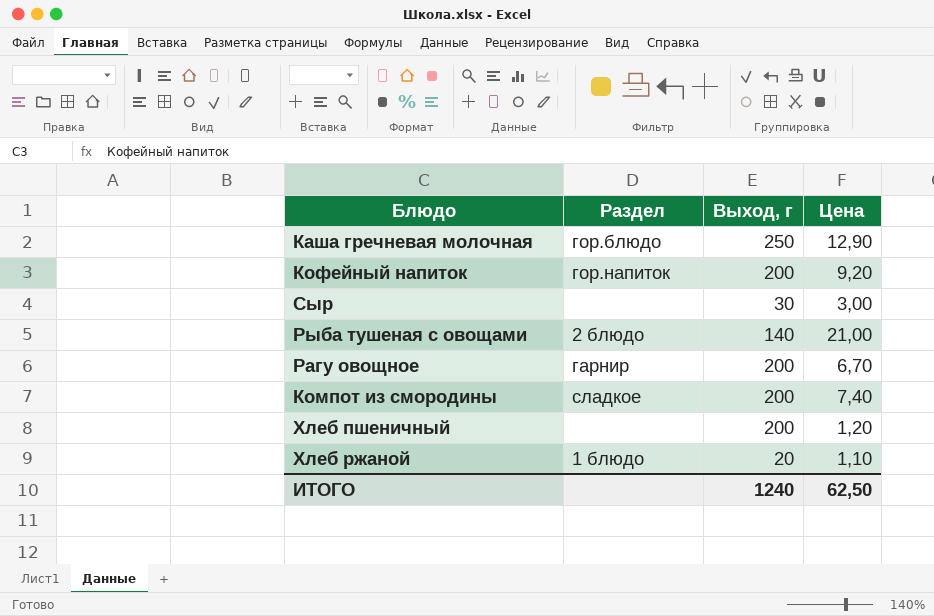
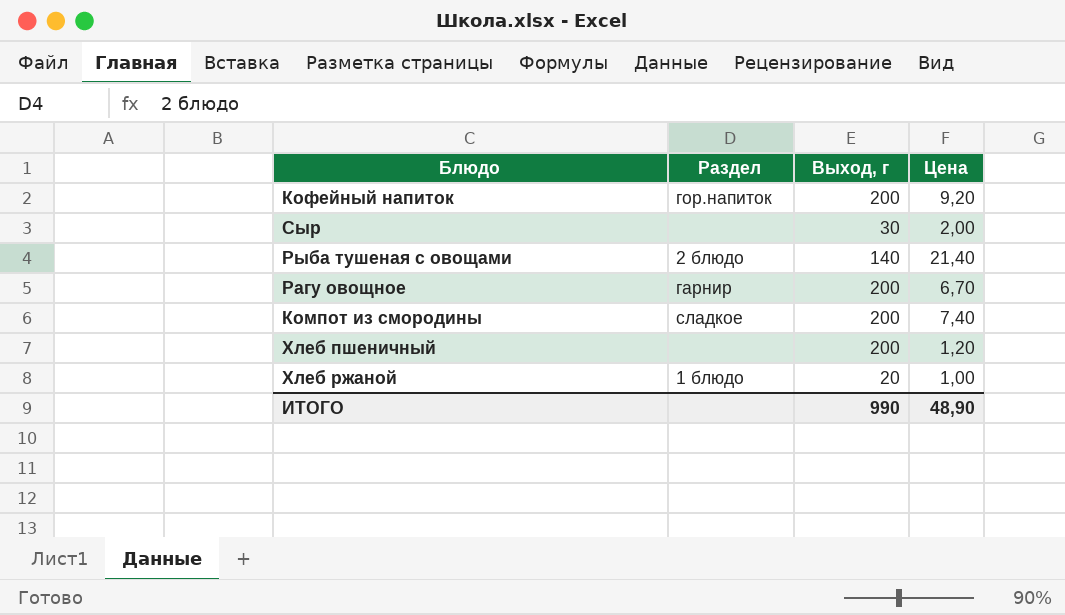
row Каша гречневая молочная: гор.блюдо | 250 | 12,90 -> none
Сыр | Цена: 3,00 -> 2,00
Рыба тушеная с овощами | Цена: 21,00 -> 21,40
Хлеб ржаной | Цена: 1,10 -> 1,00
ИТОГО | Выход, г: 1240 -> 990
ИТОГО | Цена: 62,50 -> 48,90

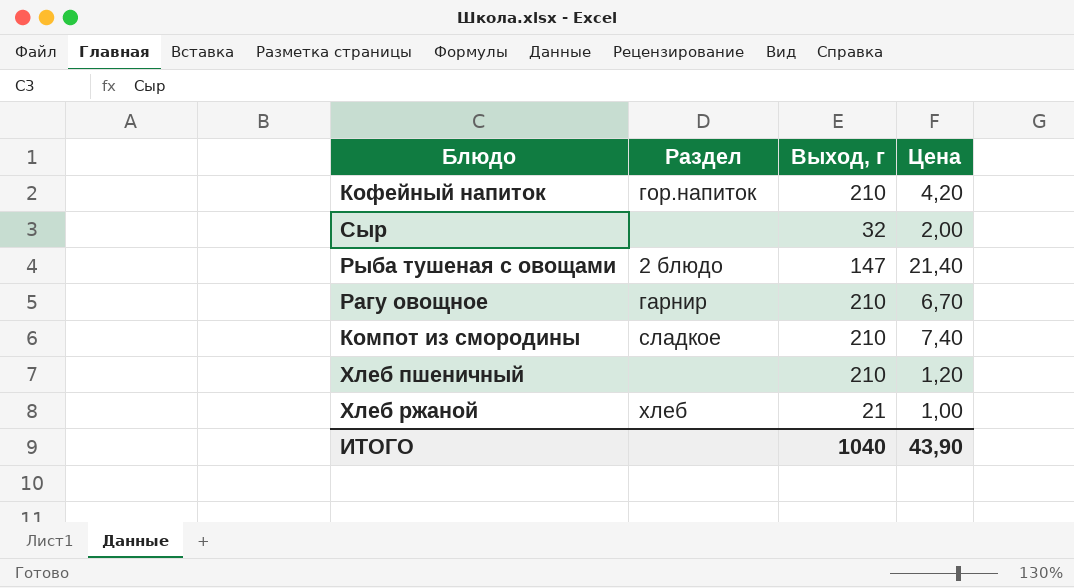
Кофейный напиток | Выход, г: 200 -> 210
Кофейный напиток | Цена: 9,20 -> 4,20
Сыр | Выход, г: 30 -> 32
Рыба тушеная с овощами | Выход, г: 140 -> 147
Рагу овощное | Выход, г: 200 -> 210
Компот из смородины | Выход, г: 200 -> 210
Хлеб пшеничный | Выход, г: 200 -> 210
Хлеб ржаной | Раздел: 1 блюдо -> хлеб
Хлеб ржаной | Выход, г: 20 -> 21
ИТОГО | Выход, г: 990 -> 1040
ИТОГО | Цена: 48,90 -> 43,90

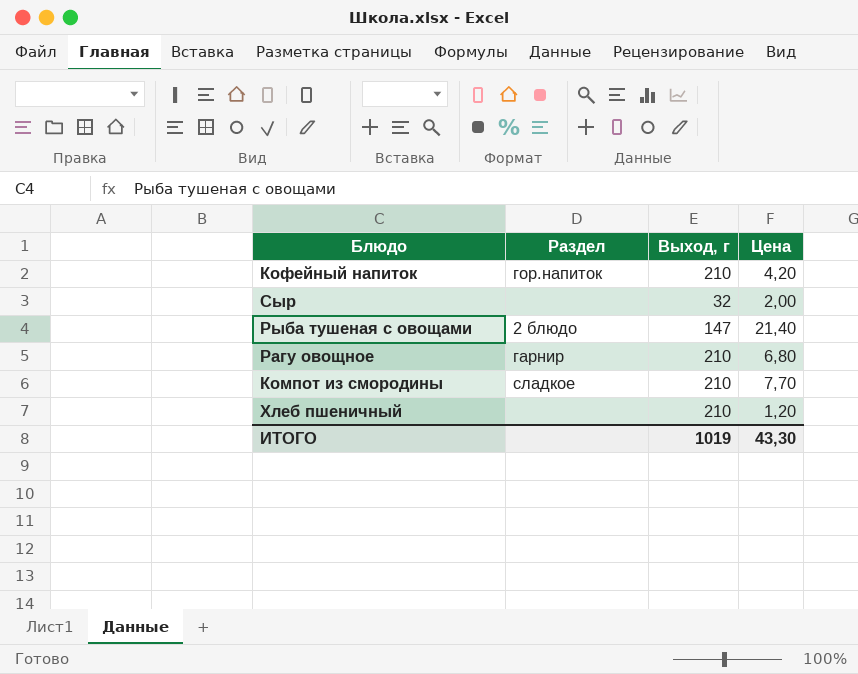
row Хлеб ржаной: хлеб | 21 | 1,00 -> none
Рагу овощное | Цена: 6,70 -> 6,80
Компот из смородины | Цена: 7,40 -> 7,70
ИТОГО | Выход, г: 1040 -> 1019
ИТОГО | Цена: 43,90 -> 43,30

